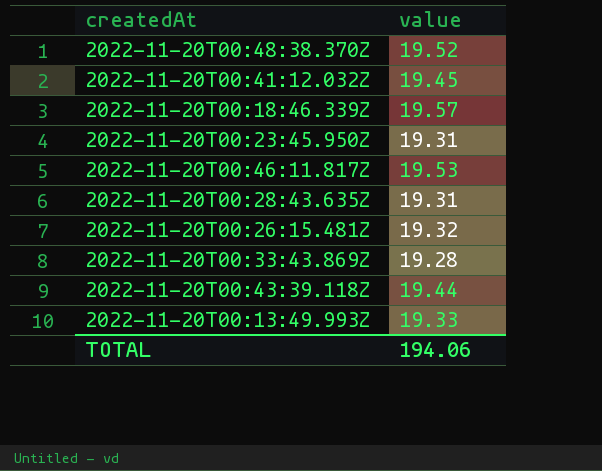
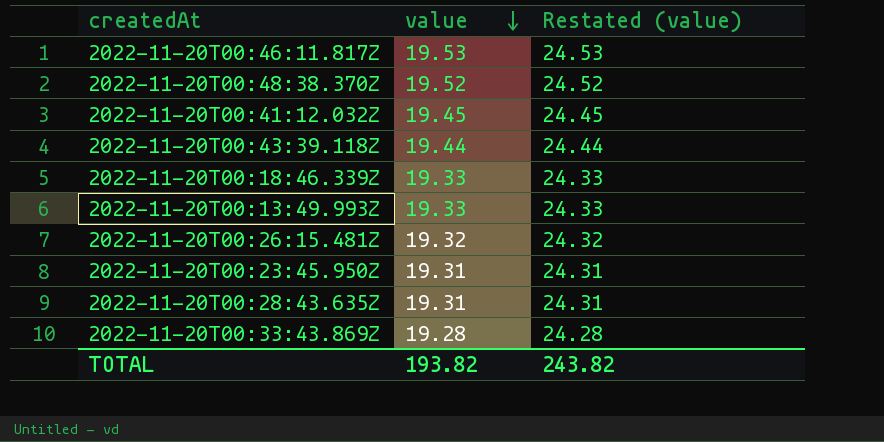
row order: none -> value descending
column Restated (value) | formula: none -> [value] + 5
2022-11-20T00:18:46.339Z | value: 19.57 -> 19.33
TOTAL | value: 194.06 -> 193.82

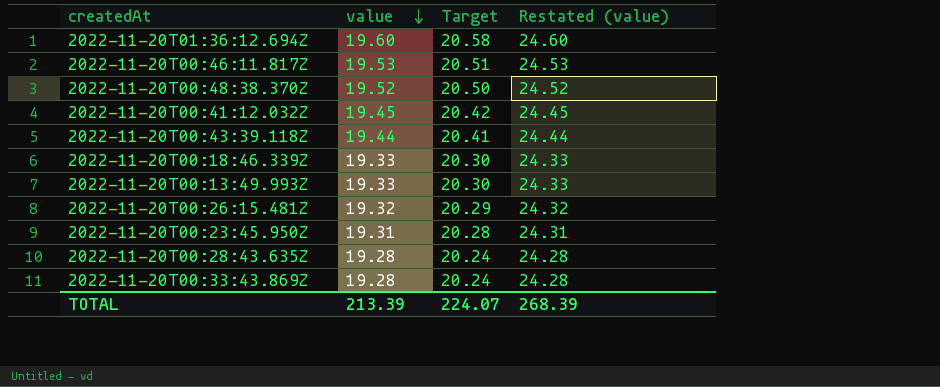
column Target | formula: none -> [value] * 1.05
row 2022-11-20T01:36:12.694Z: none -> 19.60 | 20.58 | 24.60
2022-11-20T00:28:43.635Z | value: 19.31 -> 19.28
2022-11-20T00:28:43.635Z | Restated (value): 24.31 -> 24.28
TOTAL | value: 193.82 -> 213.39
TOTAL | Restated (value): 243.82 -> 268.39

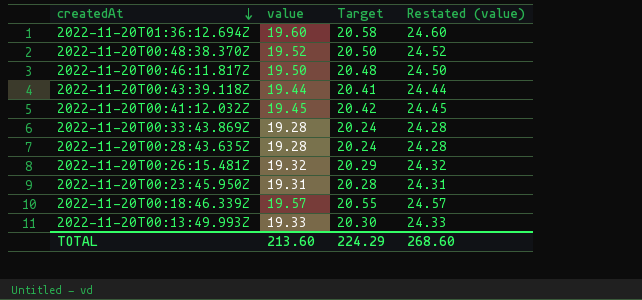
row order: value descending -> createdAt descending
2022-11-20T00:46:11.817Z | value: 19.53 -> 19.50
2022-11-20T00:46:11.817Z | Target: 20.51 -> 20.48
2022-11-20T00:46:11.817Z | Restated (value): 24.53 -> 24.50
2022-11-20T00:18:46.339Z | value: 19.33 -> 19.57
2022-11-20T00:18:46.339Z | Target: 20.30 -> 20.55
2022-11-20T00:18:46.339Z | Restated (value): 24.33 -> 24.57
TOTAL | value: 213.39 -> 213.60
TOTAL | Target: 224.07 -> 224.29
TOTAL | Restated (value): 268.39 -> 268.60

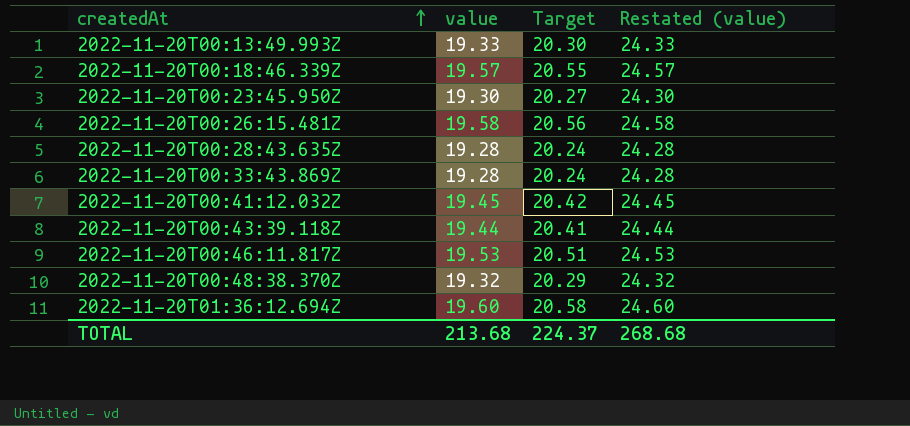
row order: createdAt descending -> createdAt ascending
2022-11-20T00:23:45.950Z | value: 19.31 -> 19.30
2022-11-20T00:23:45.950Z | Target: 20.28 -> 20.27
2022-11-20T00:23:45.950Z | Restated (value): 24.31 -> 24.30
2022-11-20T00:26:15.481Z | value: 19.32 -> 19.58
2022-11-20T00:26:15.481Z | Target: 20.29 -> 20.56
2022-11-20T00:26:15.481Z | Restated (value): 24.32 -> 24.58
2022-11-20T00:46:11.817Z | value: 19.50 -> 19.53
2022-11-20T00:46:11.817Z | Target: 20.48 -> 20.51
2022-11-20T00:46:11.817Z | Restated (value): 24.50 -> 24.53
2022-11-20T00:48:38.370Z | value: 19.52 -> 19.32
2022-11-20T00:48:38.370Z | Target: 20.50 -> 20.29
2022-11-20T00:48:38.370Z | Restated (value): 24.52 -> 24.32
TOTAL | value: 213.60 -> 213.68
TOTAL | Target: 224.29 -> 224.37
TOTAL | Restated (value): 268.60 -> 268.68

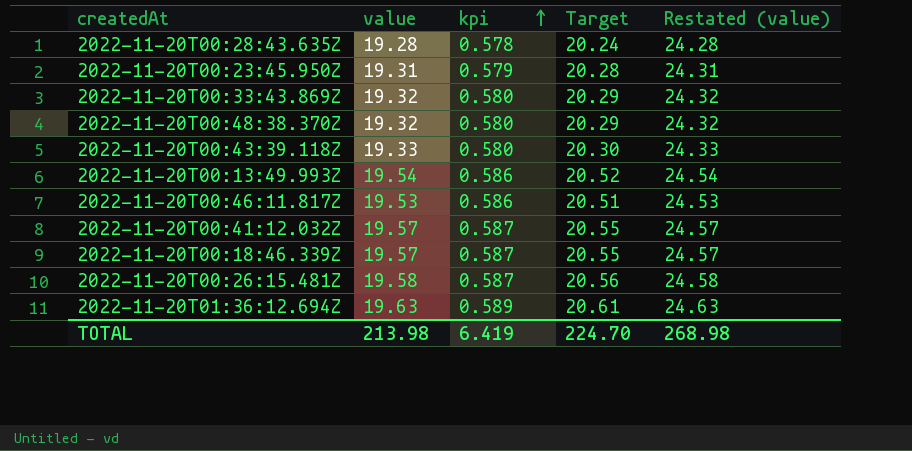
row order: createdAt ascending -> kpi ascending
column kpi | formula: none -> [value] * 0.03
2022-11-20T00:23:45.950Z | value: 19.30 -> 19.31
2022-11-20T00:23:45.950Z | Target: 20.27 -> 20.28
2022-11-20T00:23:45.950Z | Restated (value): 24.30 -> 24.31
2022-11-20T00:33:43.869Z | value: 19.28 -> 19.32
2022-11-20T00:33:43.869Z | Target: 20.24 -> 20.29
2022-11-20T00:33:43.869Z | Restated (value): 24.28 -> 24.32
2022-11-20T00:43:39.118Z | value: 19.44 -> 19.33
2022-11-20T00:43:39.118Z | Target: 20.41 -> 20.30
2022-11-20T00:43:39.118Z | Restated (value): 24.44 -> 24.33
2022-11-20T00:13:49.993Z | value: 19.33 -> 19.54
2022-11-20T00:13:49.993Z | Target: 20.30 -> 20.52
2022-11-20T00:13:49.993Z | Restated (value): 24.33 -> 24.54
2022-11-20T00:41:12.032Z | value: 19.45 -> 19.57
2022-11-20T00:41:12.032Z | Target: 20.42 -> 20.55
2022-11-20T00:41:12.032Z | Restated (value): 24.45 -> 24.57
2022-11-20T01:36:12.694Z | value: 19.60 -> 19.63
2022-11-20T01:36:12.694Z | Target: 20.58 -> 20.61
2022-11-20T01:36:12.694Z | Restated (value): 24.60 -> 24.63
TOTAL | value: 213.68 -> 213.98
TOTAL | Target: 224.37 -> 224.70
TOTAL | Restated (value): 268.68 -> 268.98

